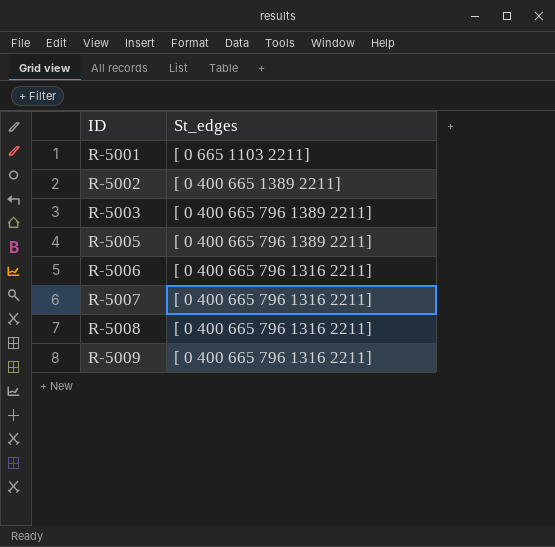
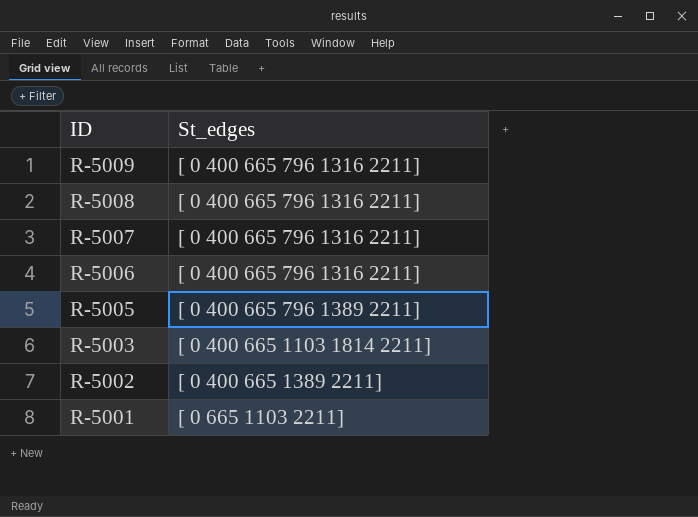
row order: ID ascending -> ID descending
R-5003 | St_edges: [ 0 400 665 796 1389 2211] -> [ 0 400 665 1103 1814 2211]

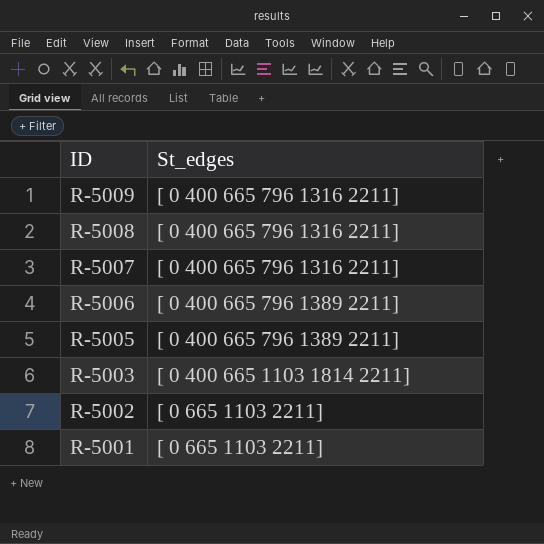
R-5006 | St_edges: [ 0 400 665 796 1316 2211] -> [ 0 400 665 796 1389 2211]
R-5002 | St_edges: [ 0 400 665 1389 2211] -> [ 0 665 1103 2211]

